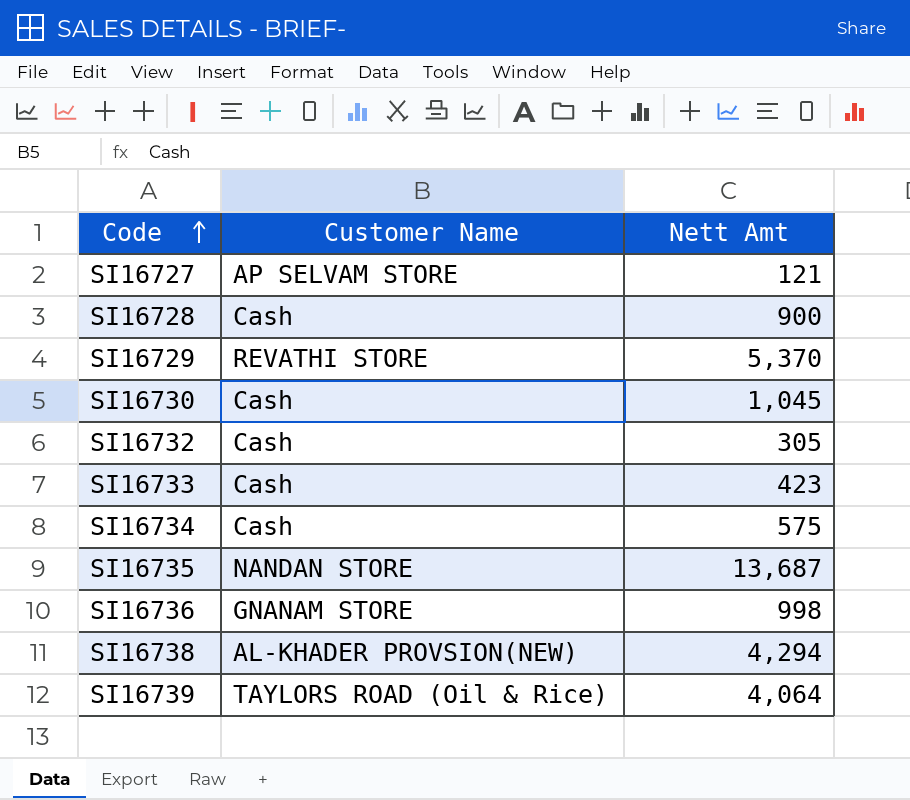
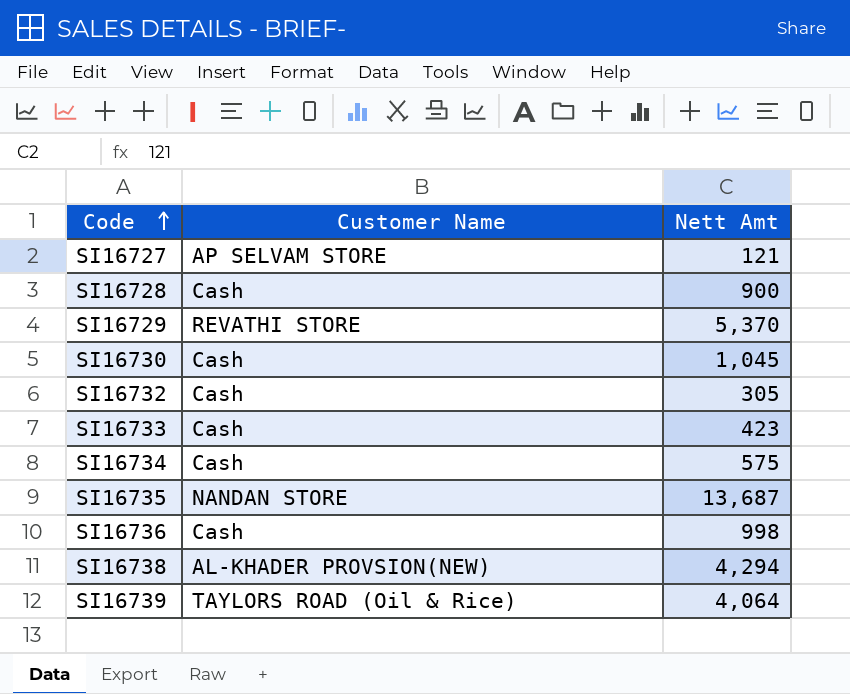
SI16736 | Customer Name: GNANAM STORE -> Cash

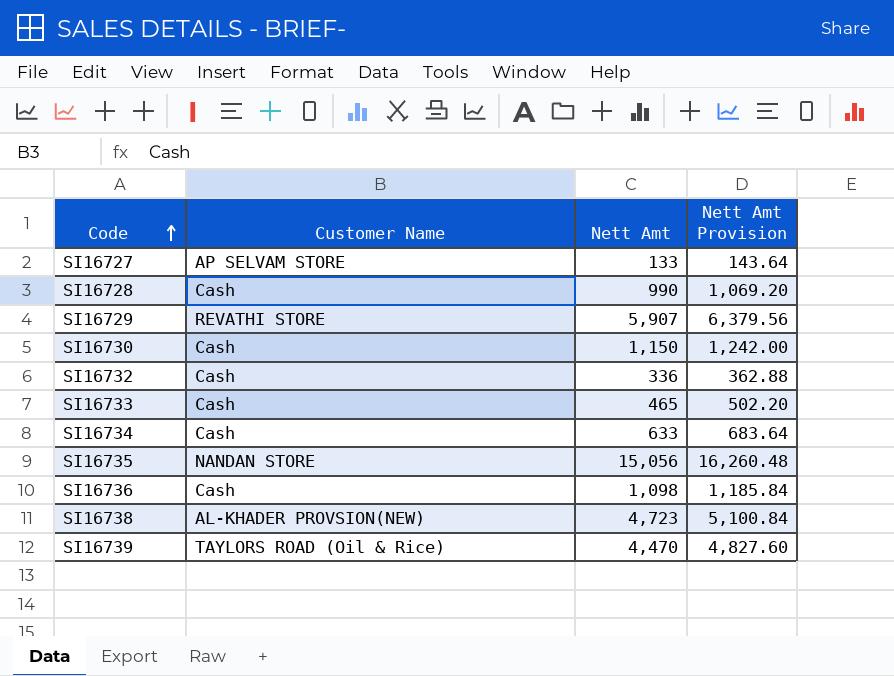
column Nett Amt Provision | formula: none -> [Nett Amt] * 1.08
SI16727 | Nett Amt: 121 -> 133
SI16728 | Nett Amt: 900 -> 990
SI16729 | Nett Amt: 5,370 -> 5,907
SI16730 | Nett Amt: 1,045 -> 1,150
SI16732 | Nett Amt: 305 -> 336
SI16733 | Nett Amt: 423 -> 465
SI16734 | Nett Amt: 575 -> 633
SI16735 | Nett Amt: 13,687 -> 15,056
SI16736 | Nett Amt: 998 -> 1,098
SI16738 | Nett Amt: 4,294 -> 4,723
SI16739 | Nett Amt: 4,064 -> 4,470

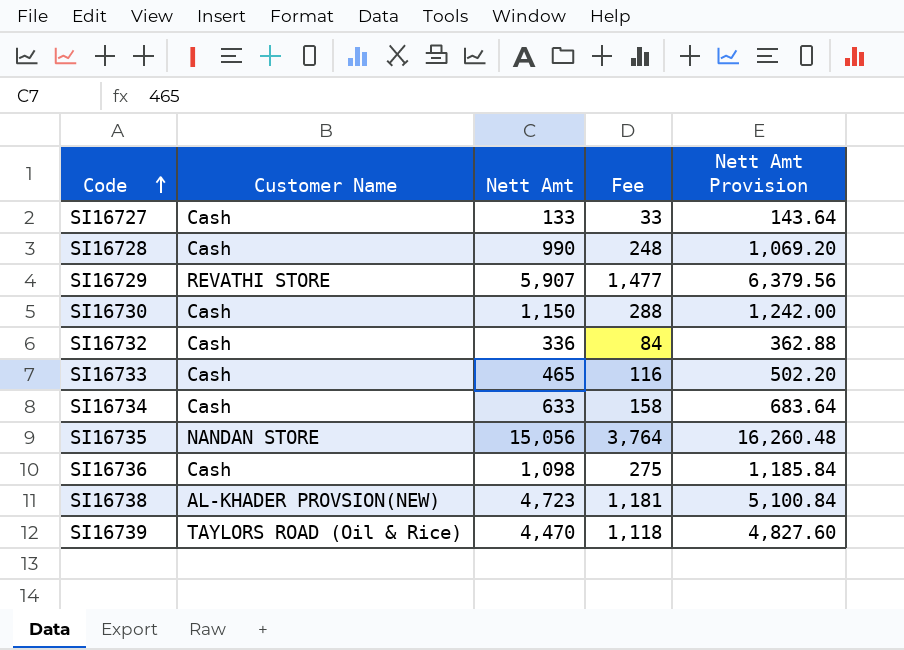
column Fee | formula: none -> [Nett Amt] * 0.25
SI16727 | Customer Name: AP SELVAM STORE -> Cash

